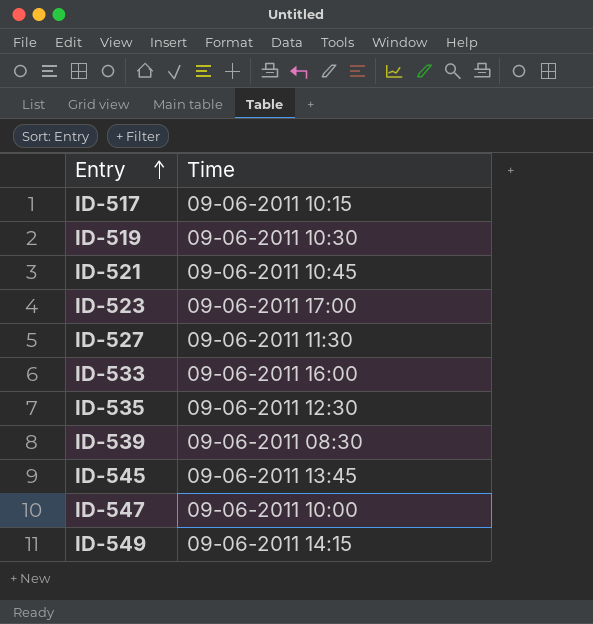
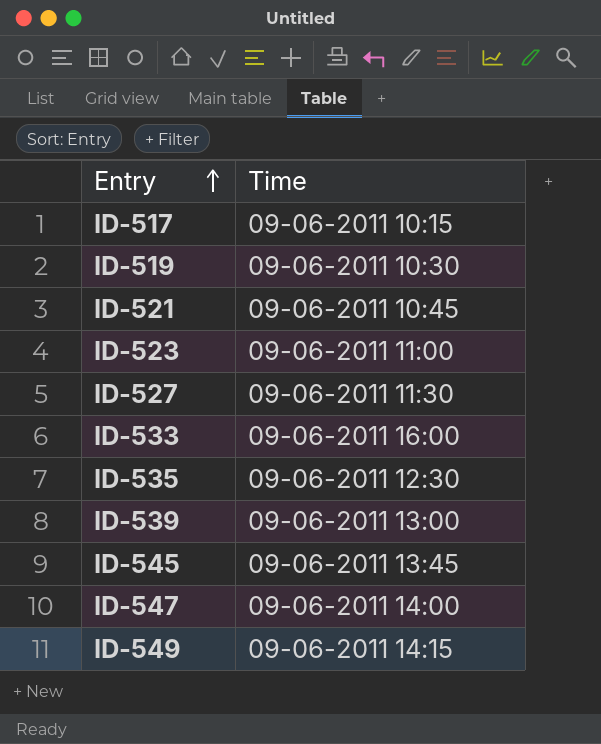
ID-523 | Time: 09-06-2011 17:00 -> 09-06-2011 11:00
ID-539 | Time: 09-06-2011 08:30 -> 09-06-2011 13:00
ID-547 | Time: 09-06-2011 10:00 -> 09-06-2011 14:00

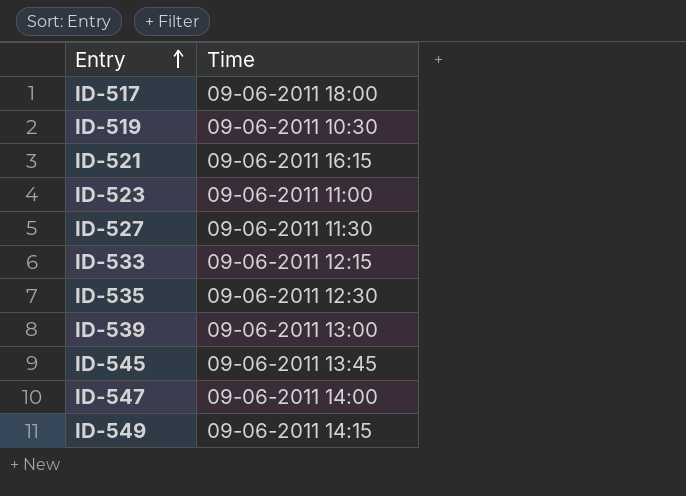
ID-517 | Time: 09-06-2011 10:15 -> 09-06-2011 18:00
ID-521 | Time: 09-06-2011 10:45 -> 09-06-2011 16:15
ID-533 | Time: 09-06-2011 16:00 -> 09-06-2011 12:15

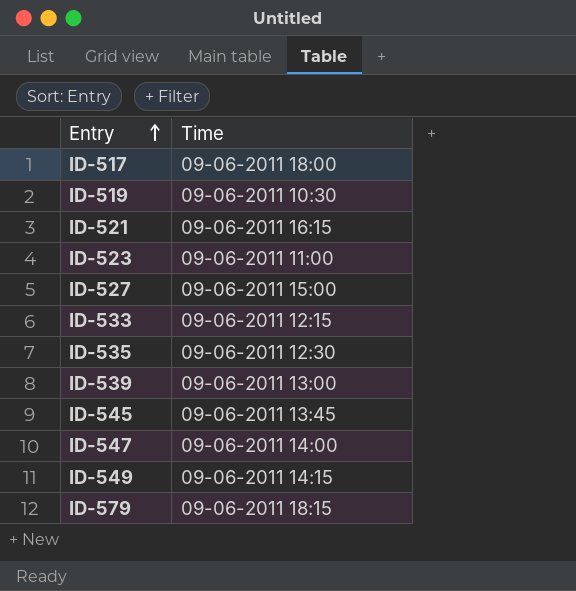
ID-527 | Time: 09-06-2011 11:30 -> 09-06-2011 15:00
row ID-579: none -> 09-06-2011 18:15

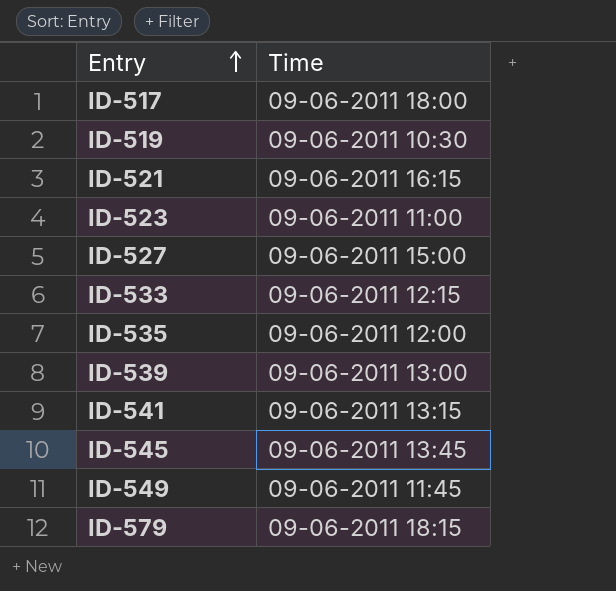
row ID-547: 09-06-2011 14:00 -> none
ID-535 | Time: 09-06-2011 12:30 -> 09-06-2011 12:00
row ID-541: none -> 09-06-2011 13:15
ID-549 | Time: 09-06-2011 14:15 -> 09-06-2011 11:45

